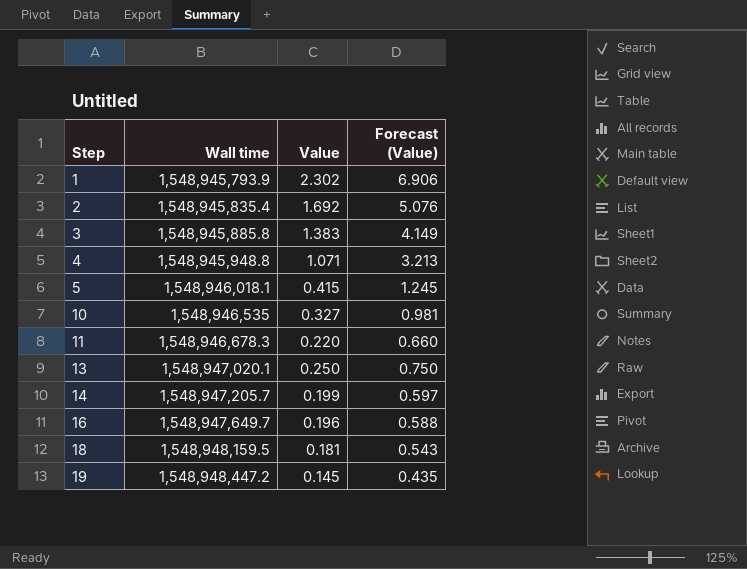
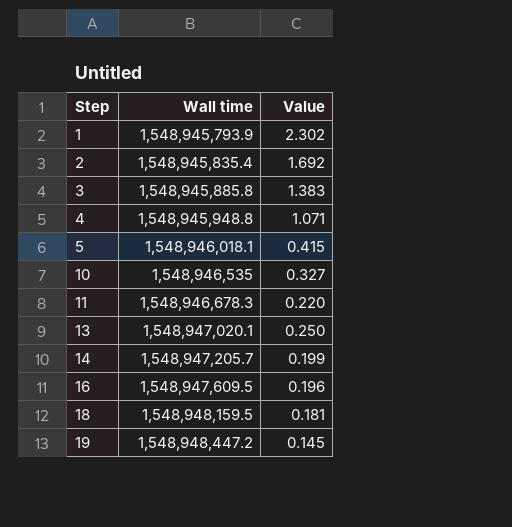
column Forecast (Value) | formula: [Value] * 3 -> none
16 | Wall time: 1,548,947,649.7 -> 1,548,947,609.5

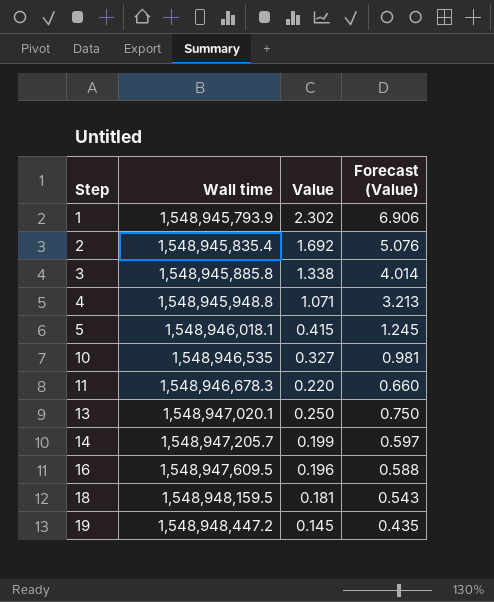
column Forecast (Value) | formula: none -> [Value] * 3
3 | Value: 1.383 -> 1.338

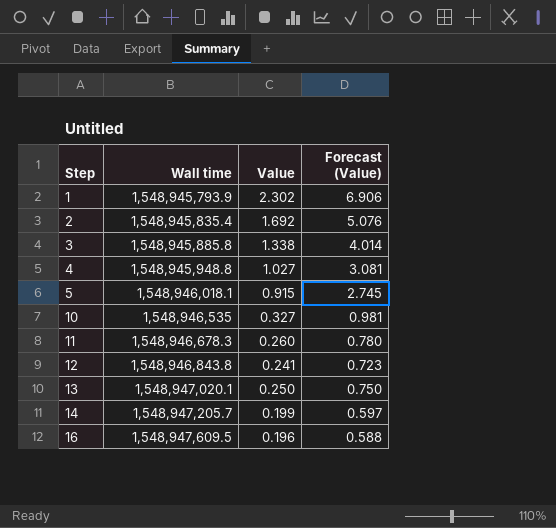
row 18: 1,548,948,159.5 | 0.181 | 0.543 -> none
row 19: 1,548,948,447.2 | 0.145 | 0.435 -> none
4 | Value: 1.071 -> 1.027
4 | Forecast (Value): 3.213 -> 3.081
5 | Value: 0.415 -> 0.915
5 | Forecast (Value): 1.245 -> 2.745
11 | Value: 0.220 -> 0.260
11 | Forecast (Value): 0.660 -> 0.780
row 12: none -> 1,548,946,843.8 | 0.241 | 0.723

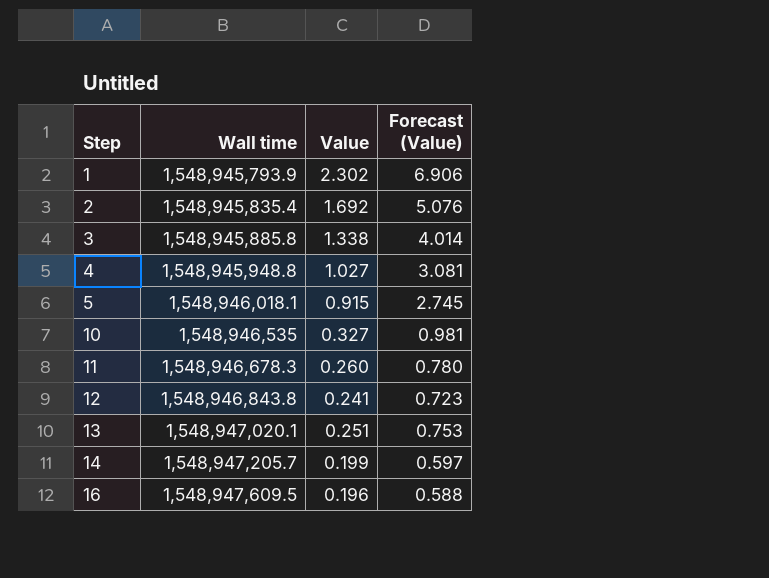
13 | Value: 0.250 -> 0.251
13 | Forecast (Value): 0.750 -> 0.753

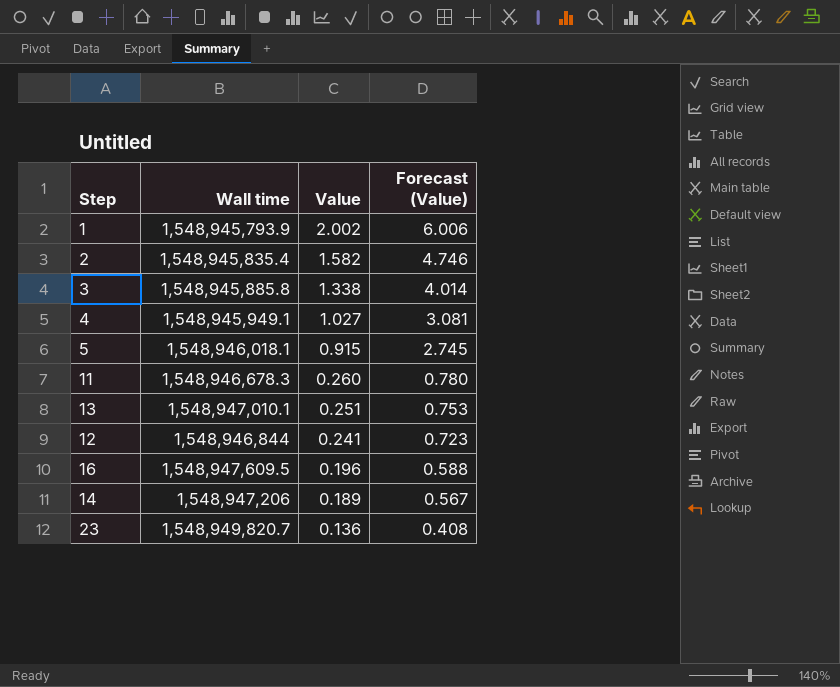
row order: Step ascending -> Value descending
row 10: 1,548,946,535 | 0.327 | 0.981 -> none
1 | Value: 2.302 -> 2.002
1 | Forecast (Value): 6.906 -> 6.006
2 | Value: 1.692 -> 1.582
2 | Forecast (Value): 5.076 -> 4.746
4 | Wall time: 1,548,945,948.8 -> 1,548,945,949.1
13 | Wall time: 1,548,947,020.1 -> 1,548,947,010.1
12 | Wall time: 1,548,946,843.8 -> 1,548,946,844
14 | Wall time: 1,548,947,205.7 -> 1,548,947,206
14 | Value: 0.199 -> 0.189
14 | Forecast (Value): 0.597 -> 0.567
row 23: none -> 1,548,949,820.7 | 0.136 | 0.408

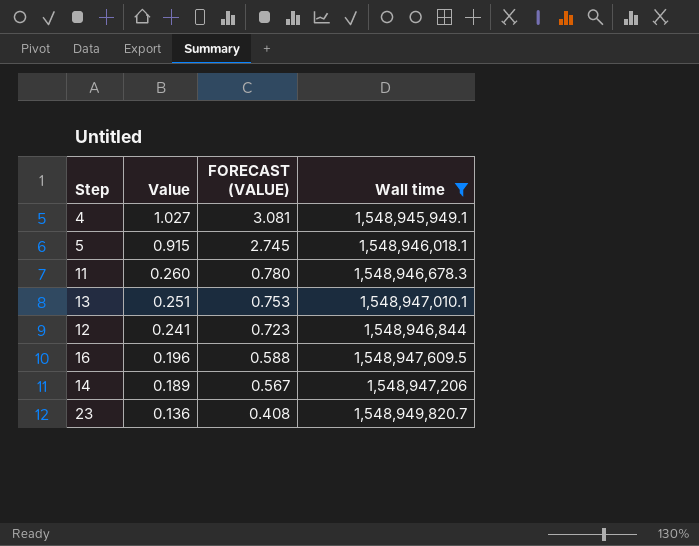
filter: none -> Wall time >= 1,548,945,949.1
column name: Forecast (Value) -> FORECAST (VALUE)
column Wall time | position: 2 -> 4

